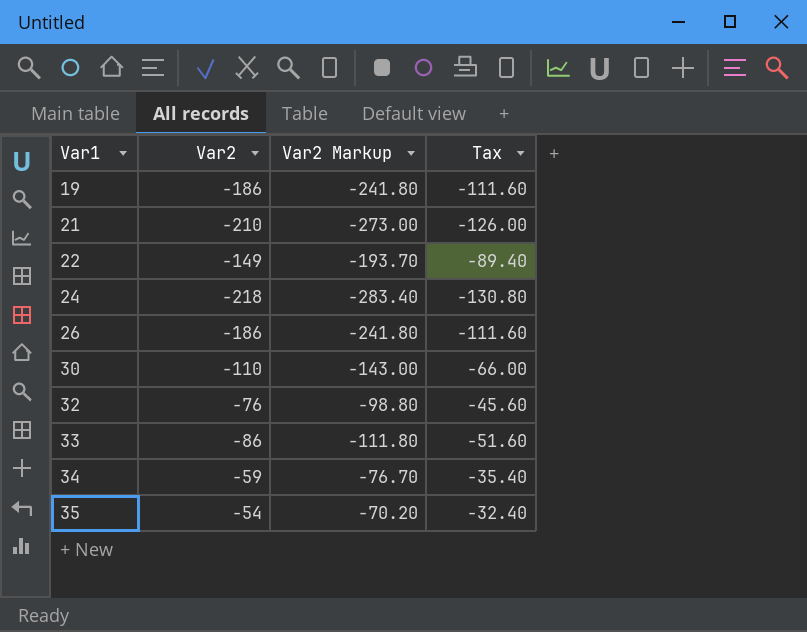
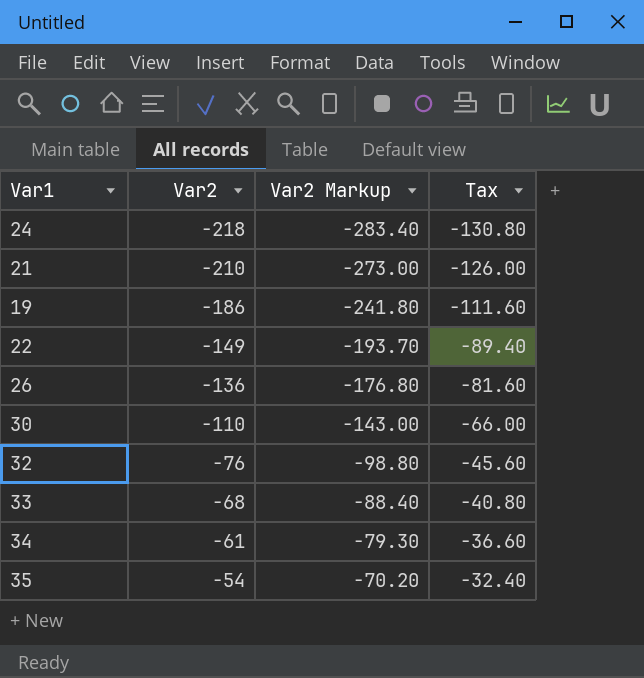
row order: Var1 ascending -> Var2 ascending
26 | Var2: -186 -> -136
26 | Var2 Markup: -241.80 -> -176.80
26 | Tax: -111.60 -> -81.60
33 | Var2: -86 -> -68
33 | Var2 Markup: -111.80 -> -88.40
33 | Tax: -51.60 -> -40.80
34 | Var2: -59 -> -61
34 | Var2 Markup: -76.70 -> -79.30
34 | Tax: -35.40 -> -36.60

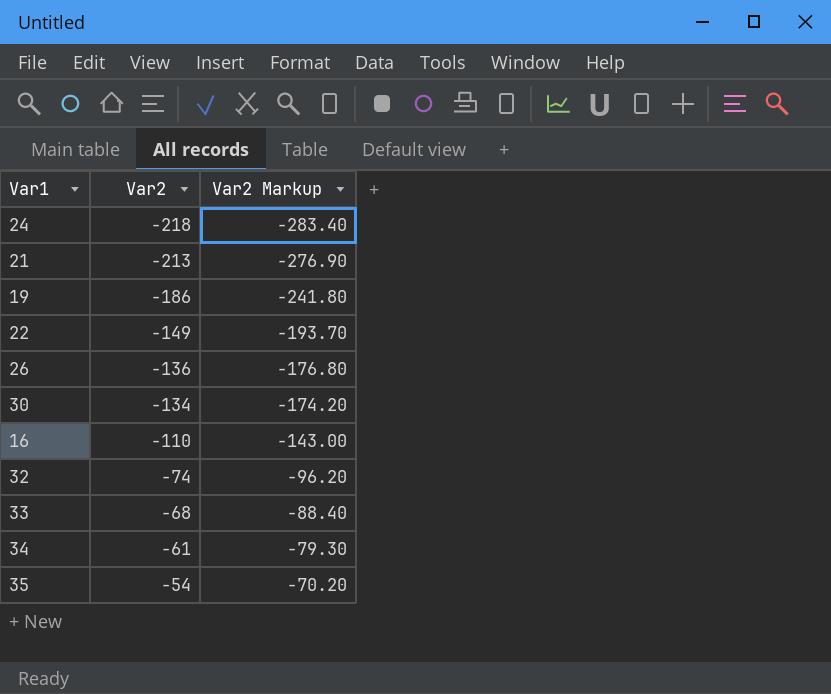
column Tax | formula: [Var2] * 0.6 -> none
21 | Var2: -210 -> -213
21 | Var2 Markup: -273.00 -> -276.90
30 | Var2: -110 -> -134
30 | Var2 Markup: -143.00 -> -174.20
row 16: none -> -110 | -143.00
32 | Var2: -76 -> -74
32 | Var2 Markup: -98.80 -> -96.20

